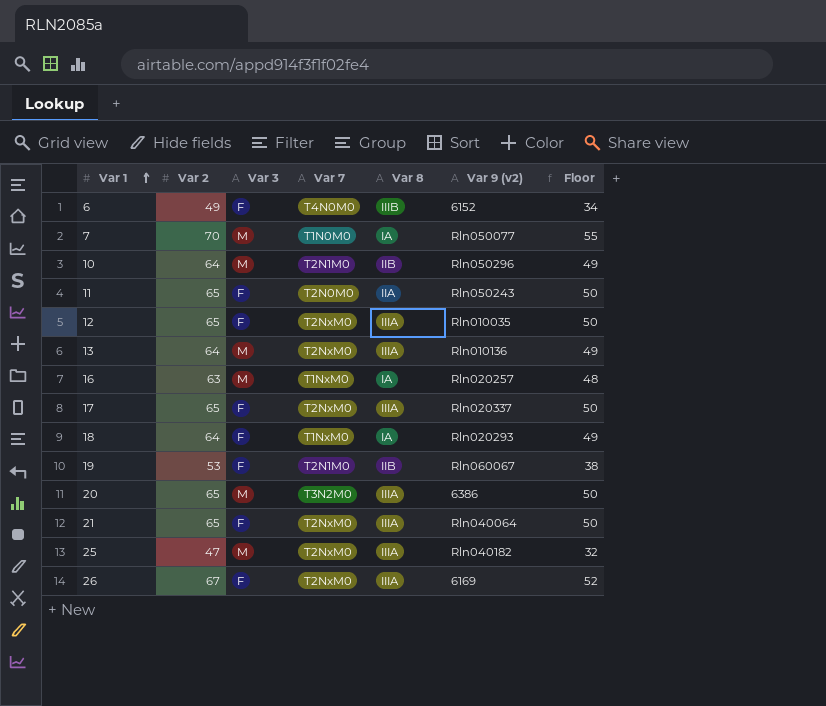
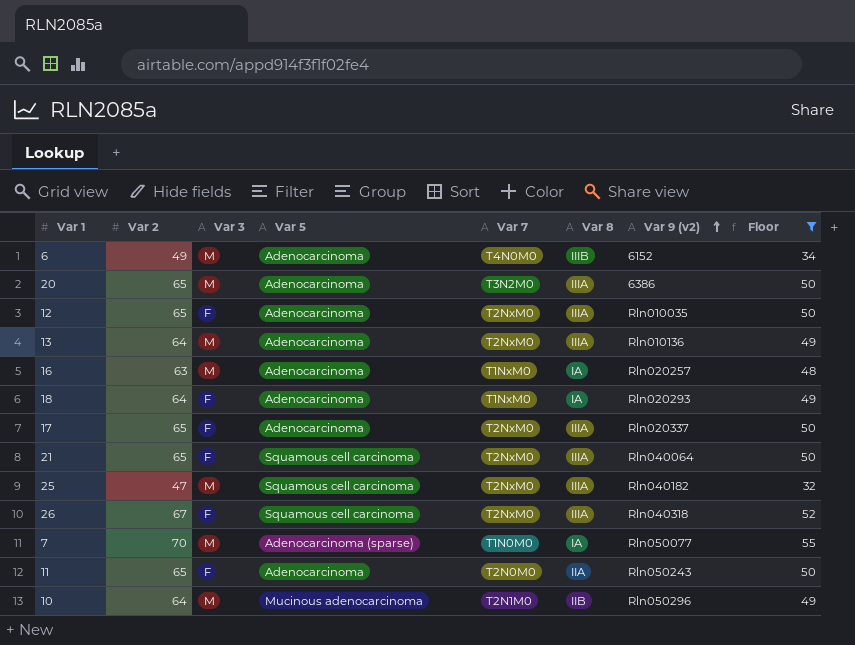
filter: none -> Floor != 38
row order: Var 1 ascending -> Var 9 (v2) ascending
column Var 5 | position: none -> 4
6 | Var 3: F -> M
26 | Var 9 (v2): 6169 -> Rln040318

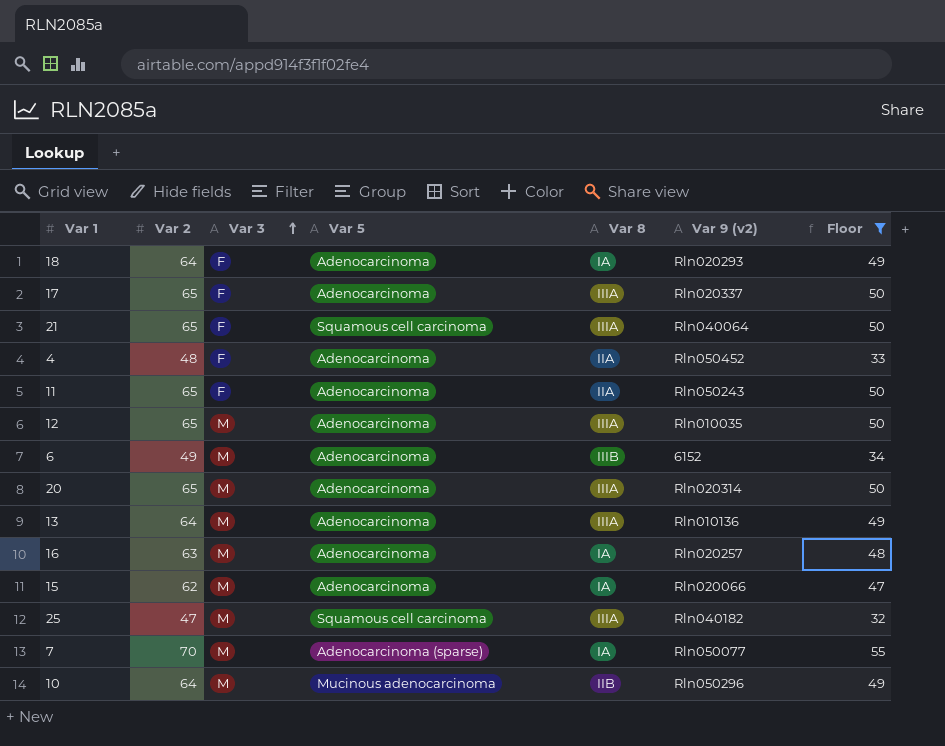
row order: Var 9 (v2) ascending -> Var 3 ascending
column Var 7 | position: 5 -> none
row 26: 67 | F | Squamous cell carcinoma | T2NxM0 | IIIA | Rln040318 | 52 -> none
row 4: none -> 48 | F | Adenocarcinoma | IIA | Rln050452 | 33
12 | Var 3: F -> M
20 | Var 9 (v2): 6386 -> Rln020314
row 15: none -> 62 | M | Adenocarcinoma | IA | Rln020066 | 47

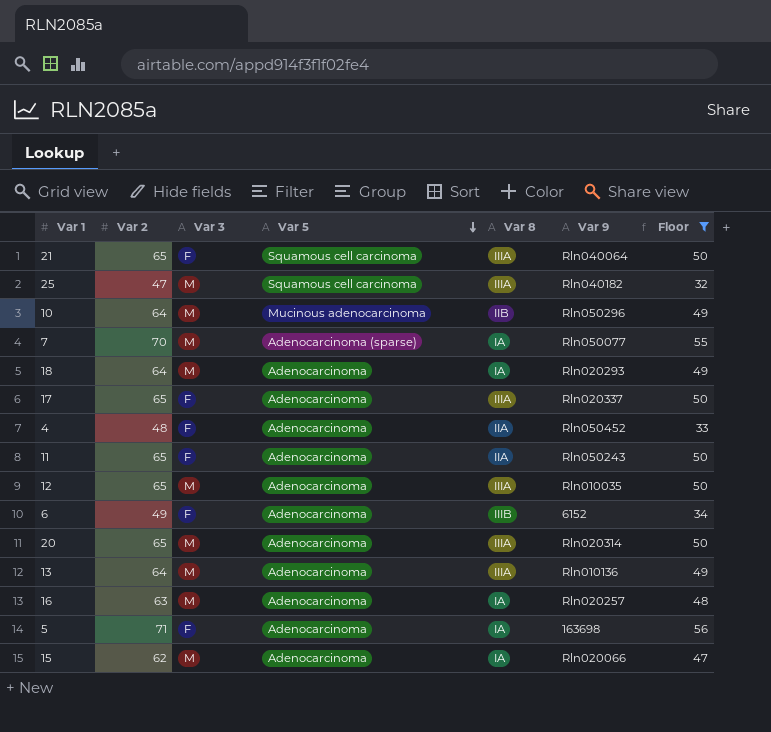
row order: Var 3 ascending -> Var 5 descending
column name: Var 9 (v2) -> Var 9
18 | Var 3: F -> M
6 | Var 3: M -> F
row 5: none -> 71 | F | Adenocarcinoma | IA | 163698 | 56

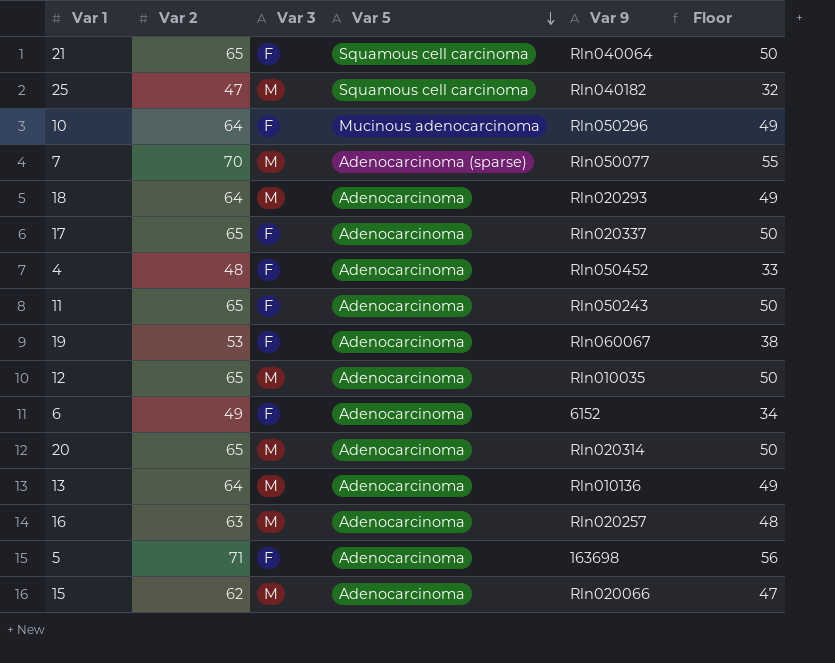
filter: Floor != 38 -> none
column Var 8 | position: 5 -> none
10 | Var 3: M -> F

